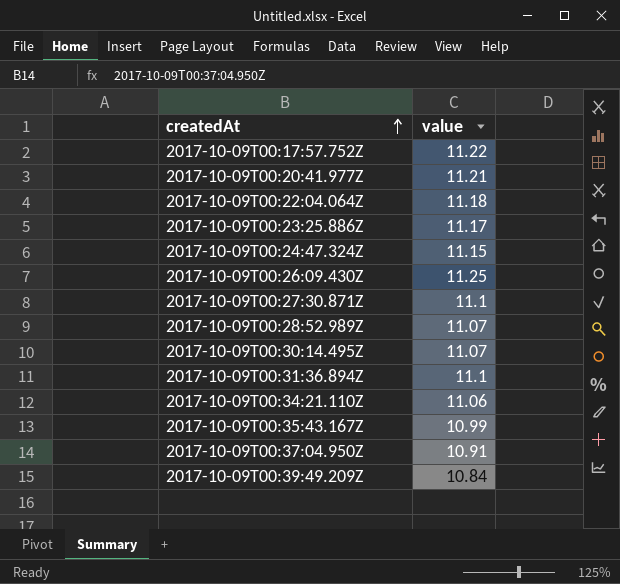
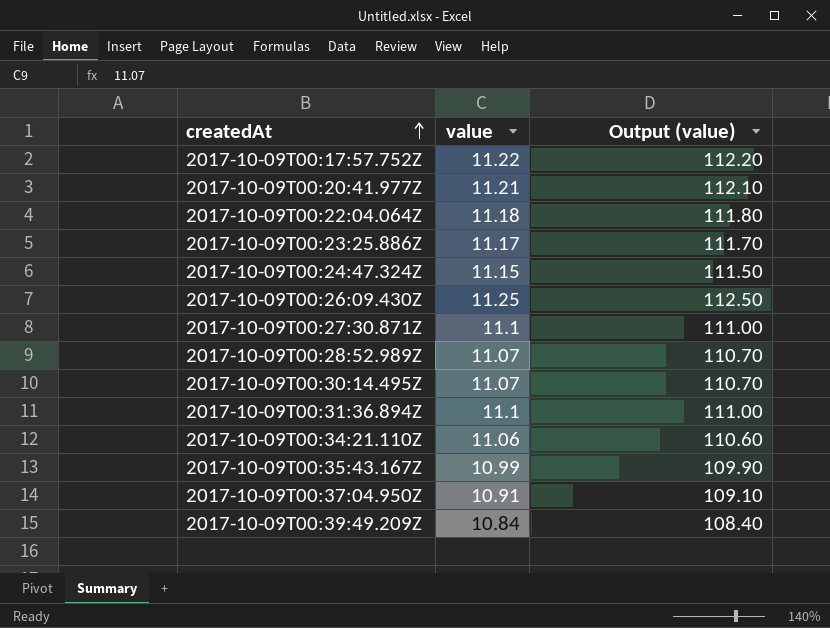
column Output (value) | formula: none -> [value] * 10

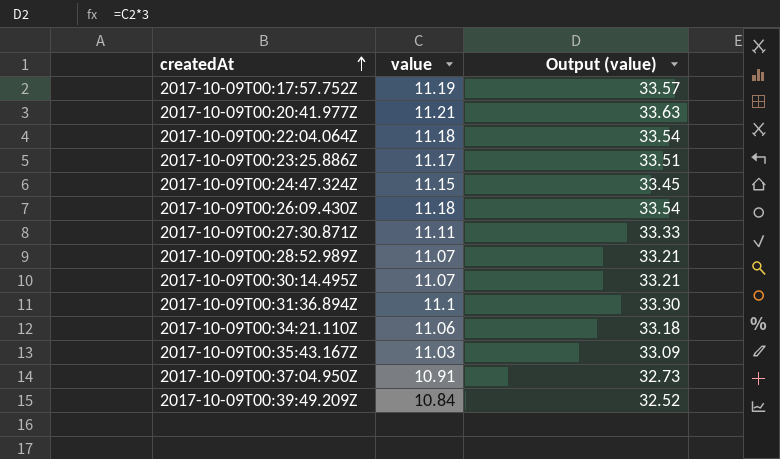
column Output (value) | formula: [value] * 10 -> [value] * 3
2017-10-09T00:17:57.752Z | value: 11.22 -> 11.19
2017-10-09T00:26:09.430Z | value: 11.25 -> 11.18
2017-10-09T00:27:30.871Z | value: 11.1 -> 11.11
2017-10-09T00:35:43.167Z | value: 10.99 -> 11.03

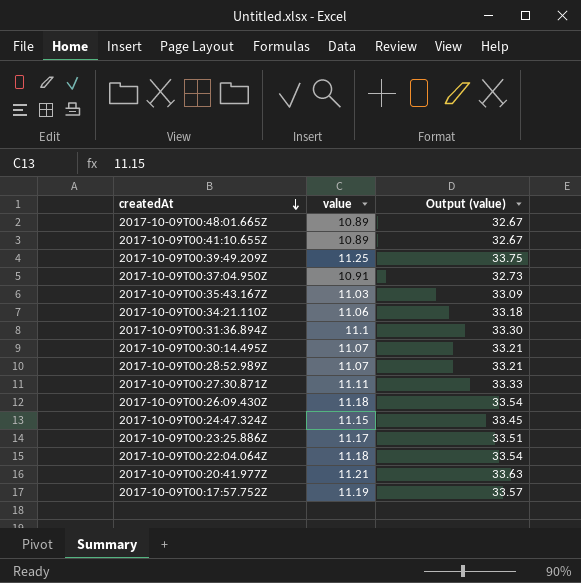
row order: createdAt ascending -> createdAt descending
row 2017-10-09T00:48:01.665Z: none -> 10.89 | 32.67
row 2017-10-09T00:41:10.655Z: none -> 10.89 | 32.67
2017-10-09T00:39:49.209Z | value: 10.84 -> 11.25
2017-10-09T00:39:49.209Z | Output (value): 32.52 -> 33.75

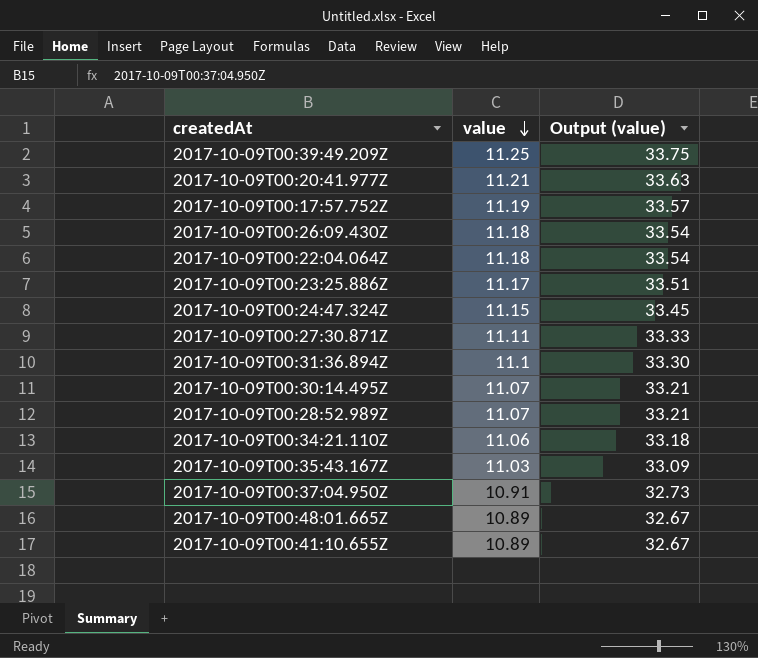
row order: createdAt descending -> value descending

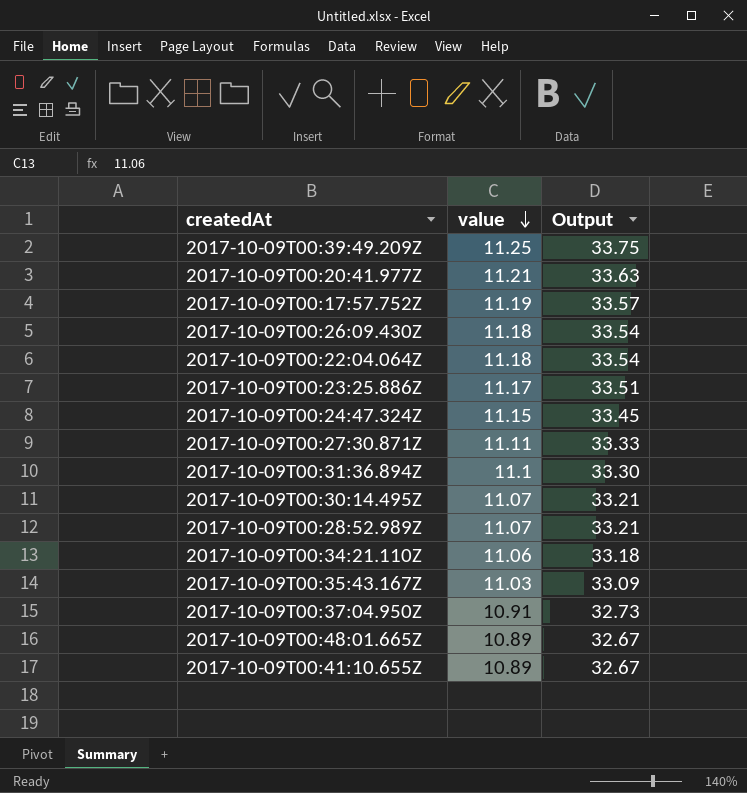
column name: Output (value) -> Output

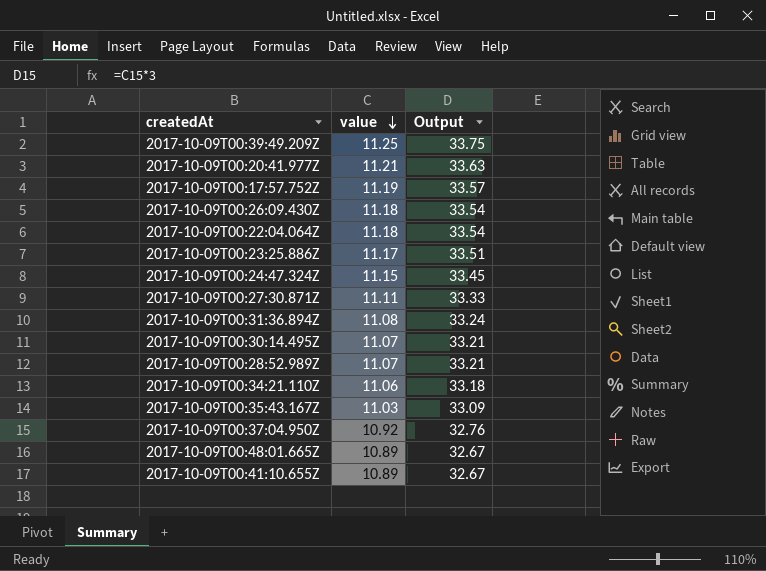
2017-10-09T00:31:36.894Z | value: 11.1 -> 11.08
2017-10-09T00:31:36.894Z | Output: 33.30 -> 33.24
2017-10-09T00:37:04.950Z | value: 10.91 -> 10.92
2017-10-09T00:37:04.950Z | Output: 32.73 -> 32.76

